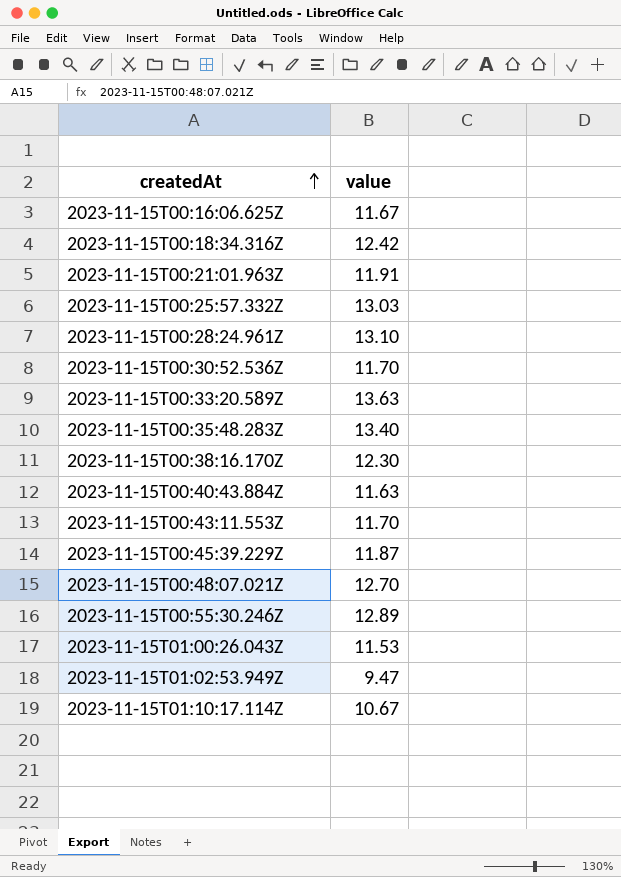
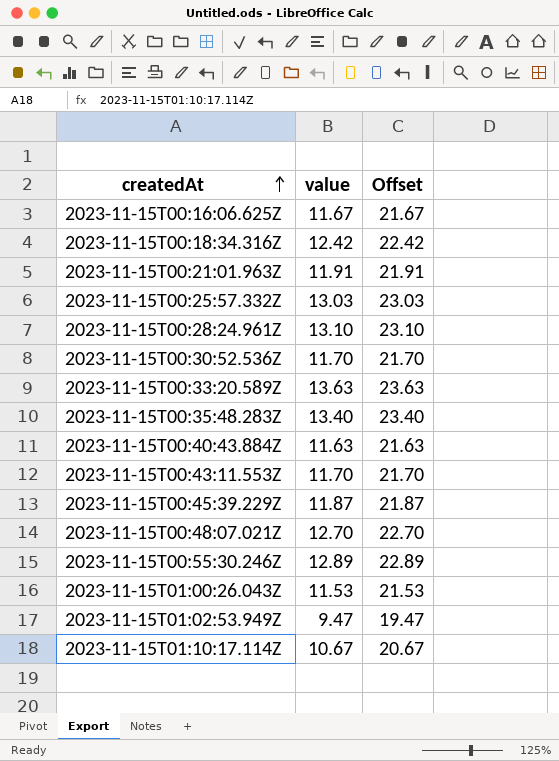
column Offset | formula: none -> [value] + 10
row 2023-11-15T00:38:16.170Z: 12.30 -> none

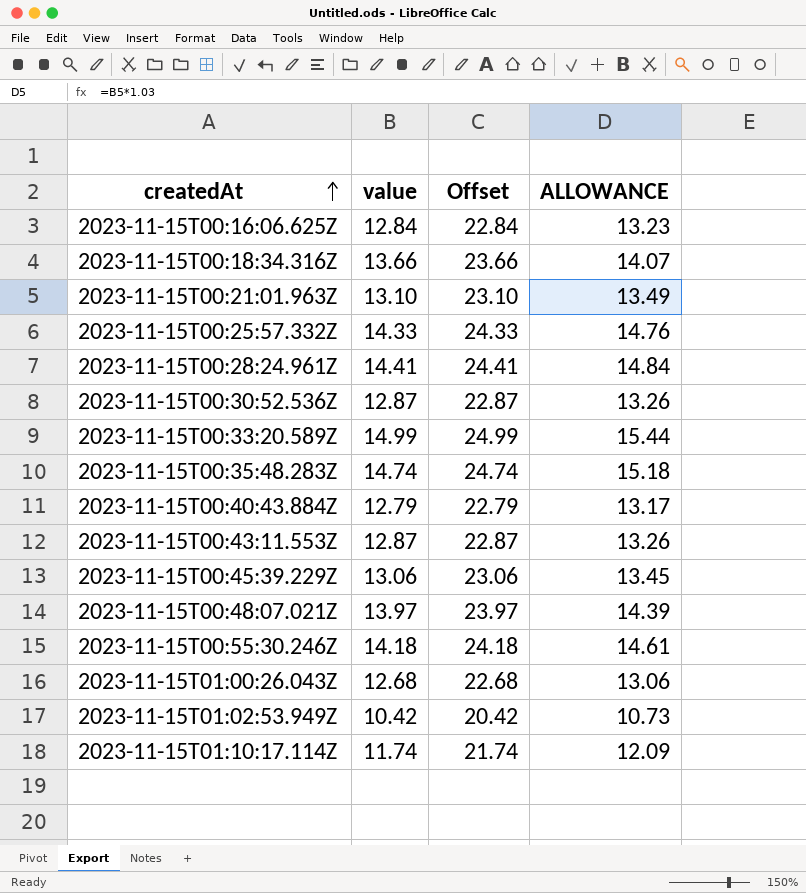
column ALLOWANCE | formula: none -> [value] * 1.03
2023-11-15T00:16:06.625Z | value: 11.67 -> 12.84
2023-11-15T00:16:06.625Z | Offset: 21.67 -> 22.84
2023-11-15T00:18:34.316Z | value: 12.42 -> 13.66
2023-11-15T00:18:34.316Z | Offset: 22.42 -> 23.66
2023-11-15T00:21:01.963Z | value: 11.91 -> 13.10
2023-11-15T00:21:01.963Z | Offset: 21.91 -> 23.10
2023-11-15T00:25:57.332Z | value: 13.03 -> 14.33
2023-11-15T00:25:57.332Z | Offset: 23.03 -> 24.33
2023-11-15T00:28:24.961Z | value: 13.10 -> 14.41
2023-11-15T00:28:24.961Z | Offset: 23.10 -> 24.41
2023-11-15T00:30:52.536Z | value: 11.70 -> 12.87
2023-11-15T00:30:52.536Z | Offset: 21.70 -> 22.87
2023-11-15T00:33:20.589Z | value: 13.63 -> 14.99
2023-11-15T00:33:20.589Z | Offset: 23.63 -> 24.99
2023-11-15T00:35:48.283Z | value: 13.40 -> 14.74
2023-11-15T00:35:48.283Z | Offset: 23.40 -> 24.74
2023-11-15T00:40:43.884Z | value: 11.63 -> 12.79
2023-11-15T00:40:43.884Z | Offset: 21.63 -> 22.79
2023-11-15T00:43:11.553Z | value: 11.70 -> 12.87
2023-11-15T00:43:11.553Z | Offset: 21.70 -> 22.87
2023-11-15T00:45:39.229Z | value: 11.87 -> 13.06
2023-11-15T00:45:39.229Z | Offset: 21.87 -> 23.06
2023-11-15T00:48:07.021Z | value: 12.70 -> 13.97
2023-11-15T00:48:07.021Z | Offset: 22.70 -> 23.97
2023-11-15T00:55:30.246Z | value: 12.89 -> 14.18
2023-11-15T00:55:30.246Z | Offset: 22.89 -> 24.18
2023-11-15T01:00:26.043Z | value: 11.53 -> 12.68
2023-11-15T01:00:26.043Z | Offset: 21.53 -> 22.68
2023-11-15T01:02:53.949Z | value: 9.47 -> 10.42
2023-11-15T01:02:53.949Z | Offset: 19.47 -> 20.42
2023-11-15T01:10:17.114Z | value: 10.67 -> 11.74
2023-11-15T01:10:17.114Z | Offset: 20.67 -> 21.74

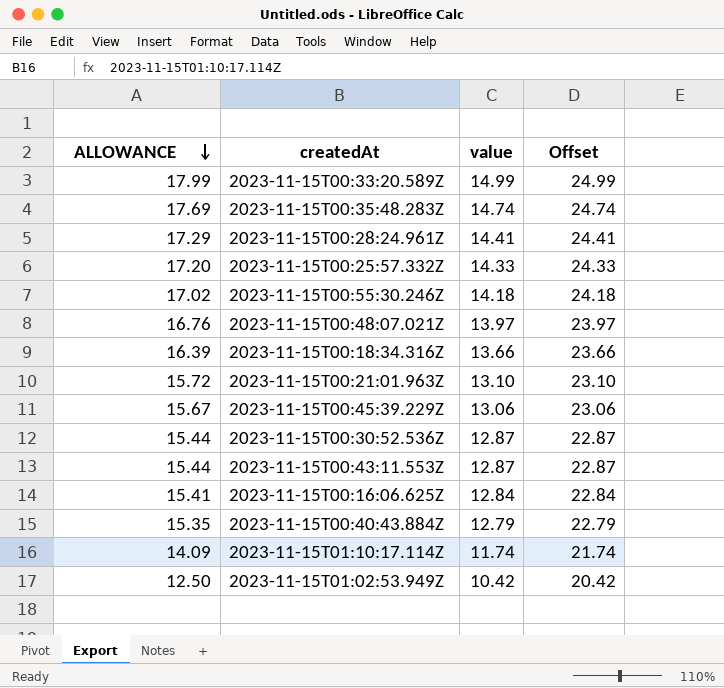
row order: createdAt ascending -> ALLOWANCE descending
column ALLOWANCE | formula: [value] * 1.03 -> [value] * 1.2
column ALLOWANCE | position: 4 -> 1
row 2023-11-15T01:00:26.043Z: 12.68 | 22.68 | 13.06 -> none

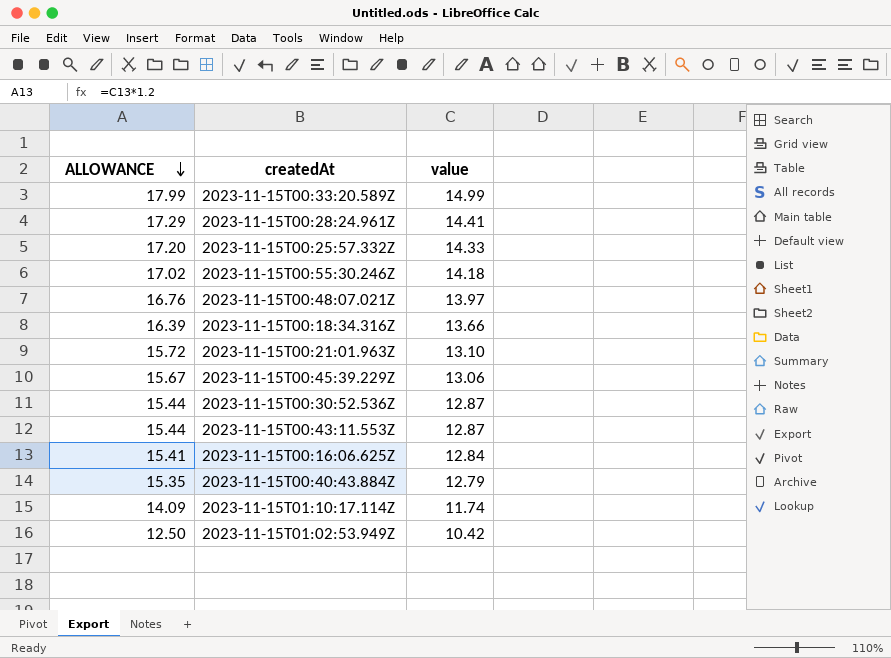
column Offset | formula: [value] + 10 -> none
row 2023-11-15T00:35:48.283Z: 17.69 | 14.74 | 24.74 -> none

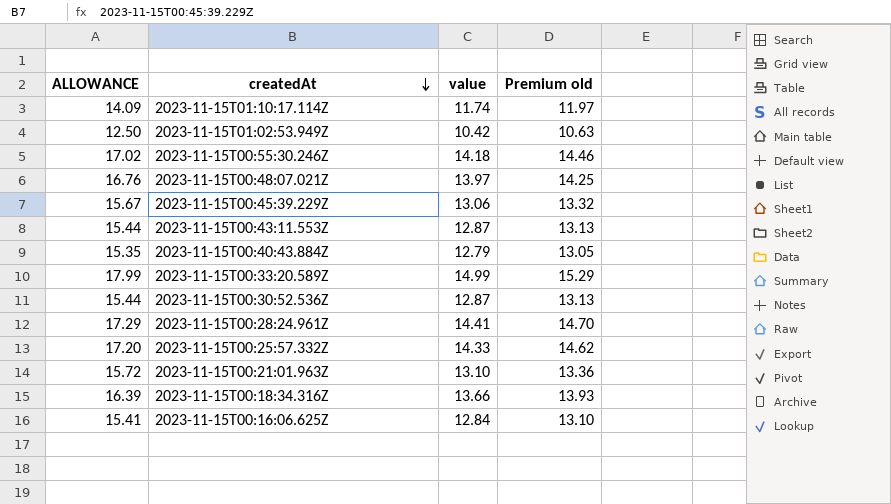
row order: ALLOWANCE descending -> createdAt descending
column Premium old | formula: none -> [value] * 1.02

